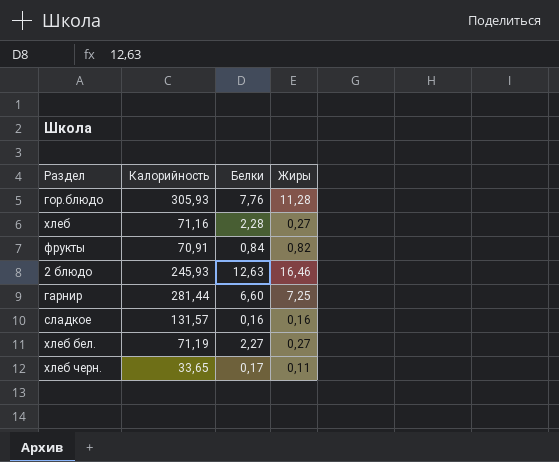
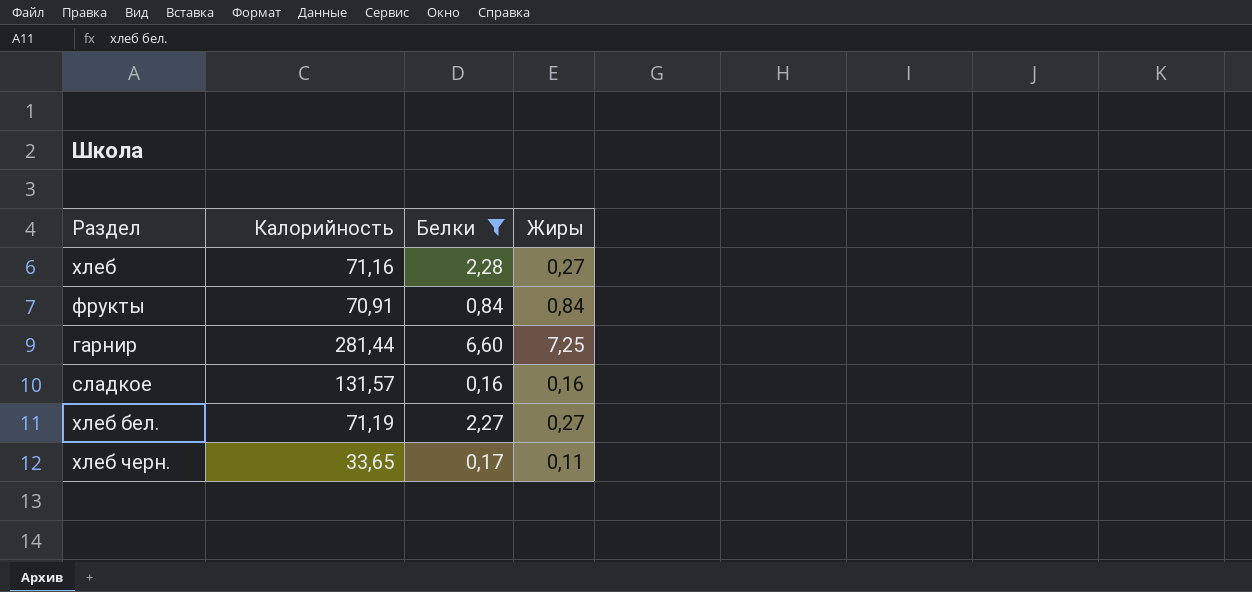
filter: none -> Белки <= 6,60
фрукты | Жиры: 0,82 -> 0,84

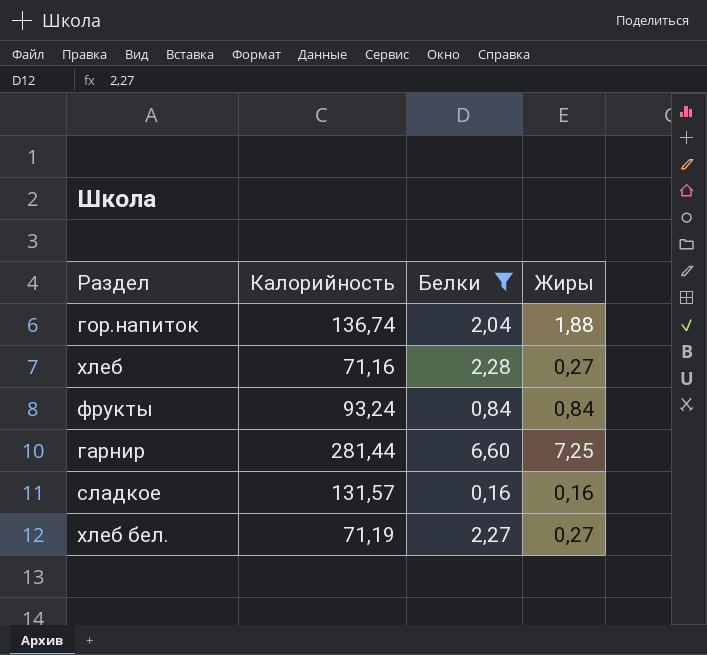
row хлеб черн.: 33,65 | 0,17 | 0,11 -> none
row гор.напиток: none -> 136,74 | 2,04 | 1,88
фрукты | Калорийность: 70,91 -> 93,24

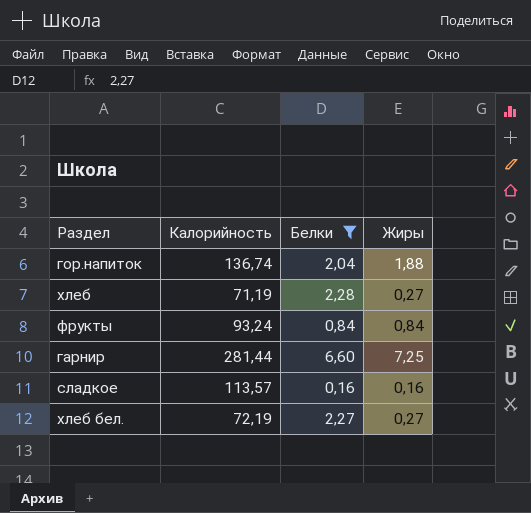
хлеб | Калорийность: 71,16 -> 71,19
сладкое | Калорийность: 131,57 -> 113,57
хлеб бел. | Калорийность: 71,19 -> 72,19

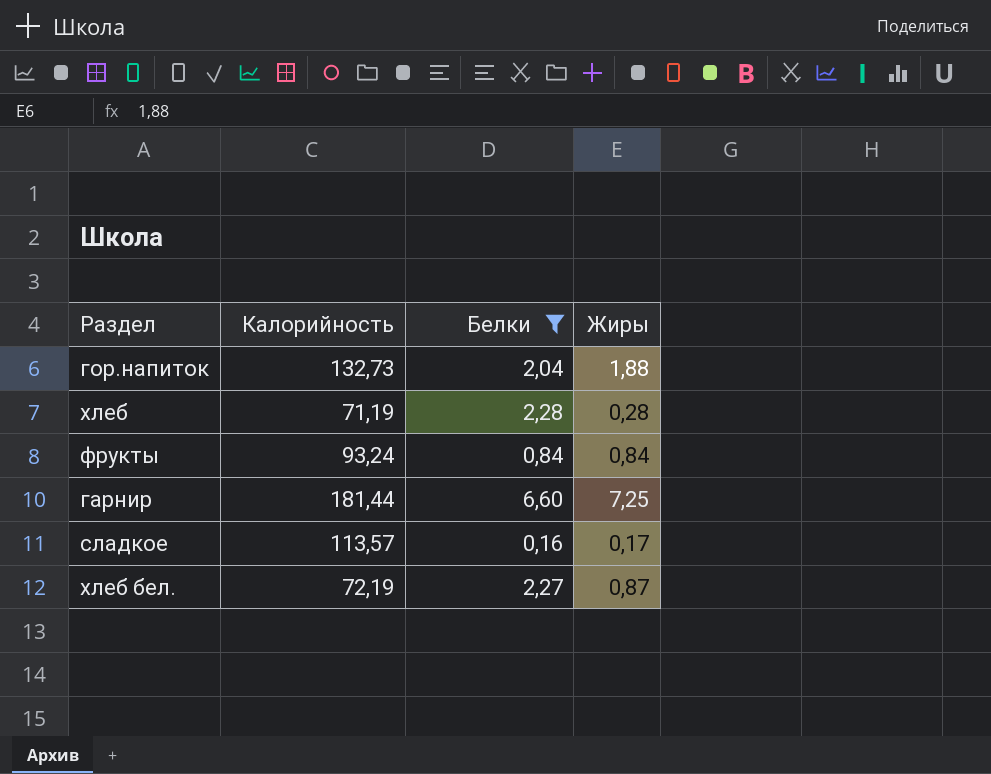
гор.напиток | Калорийность: 136,74 -> 132,73
хлеб | Жиры: 0,27 -> 0,28
гарнир | Калорийность: 281,44 -> 181,44
сладкое | Жиры: 0,16 -> 0,17
хлеб бел. | Жиры: 0,27 -> 0,87

